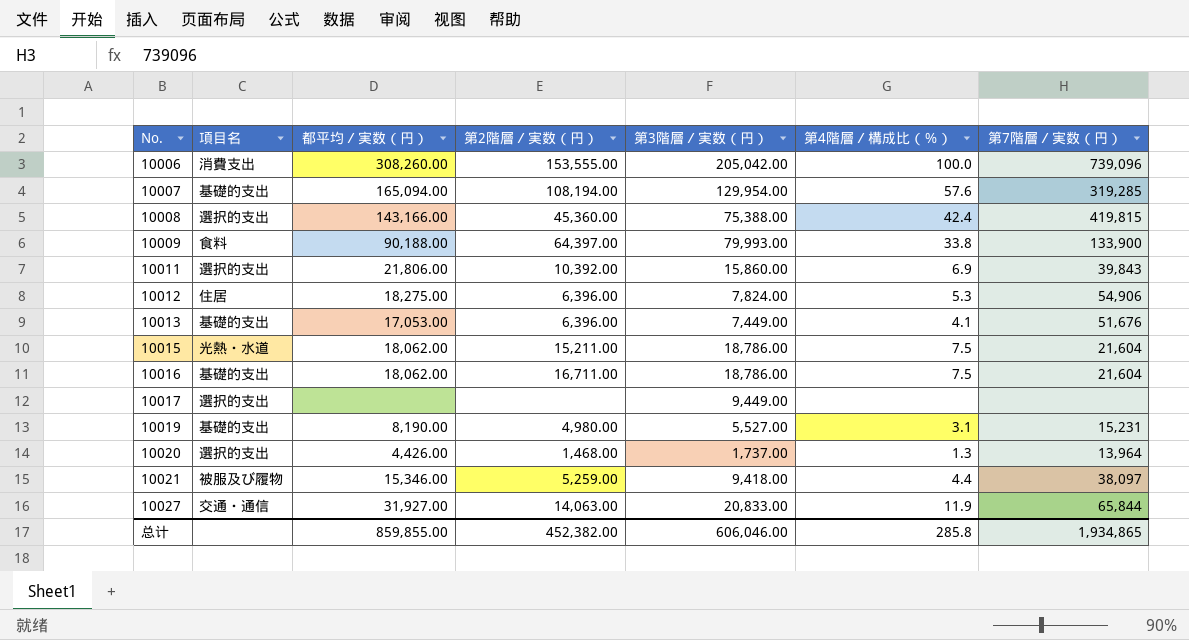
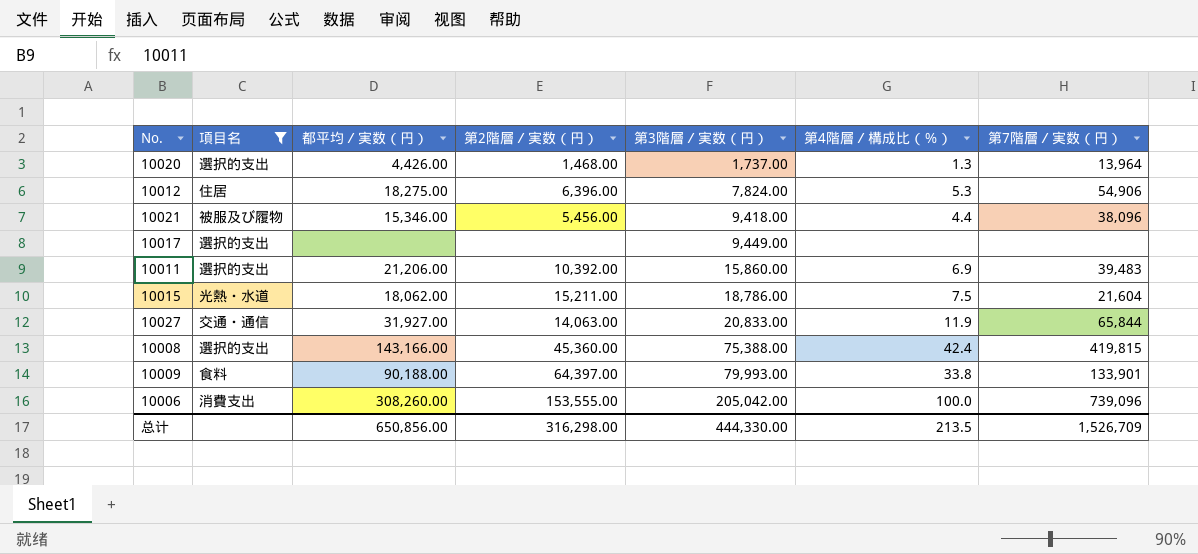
filter: none -> 項目名 != 基礎的支出
row order: No. ascending -> 第3階層／実数（円） ascending
10021 | 第2階層／実数（円）: 5,259.00 -> 5,456.00
10021 | 第7階層／実数（円）: 38,097 -> 38,096
10011 | 都平均／実数（円）: 21,806.00 -> 21,206.00
10011 | 第7階層／実数（円）: 39,843 -> 39,483
10009 | 第7階層／実数（円）: 133,900 -> 133,901
总计 | 都平均／実数（円）: 859,855.00 -> 650,856.00
总计 | 第2階層／実数（円）: 452,382.00 -> 316,298.00
总计 | 第3階層／実数（円）: 606,046.00 -> 444,330.00
总计 | 第4階層／構成比（％）: 285.8 -> 213.5
总计 | 第7階層／実数（円）: 1,934,865 -> 1,526,709

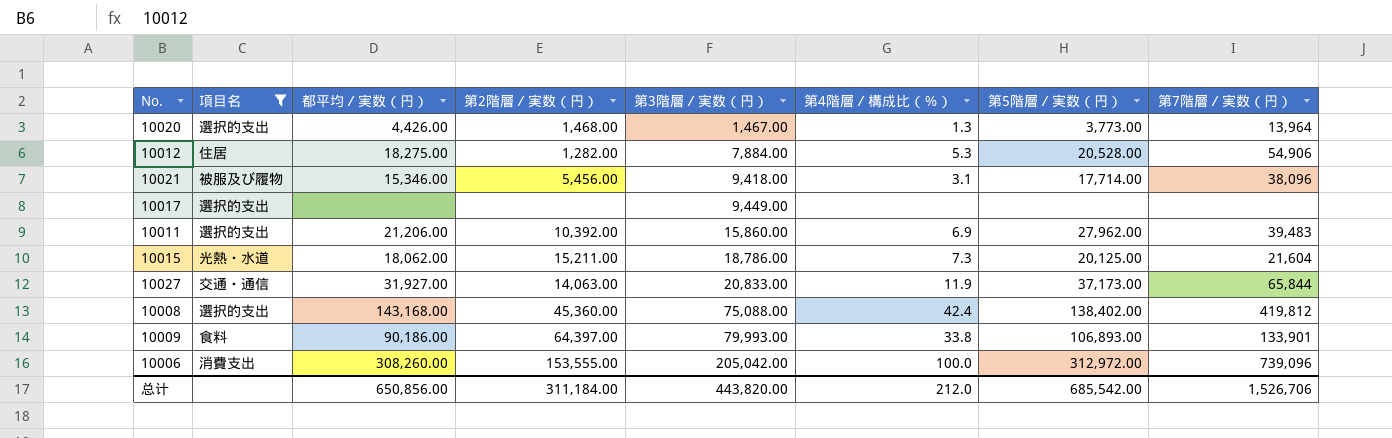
column 第5階層／実数（円） | position: none -> 7
10020 | 第3階層／実数（円）: 1,737.00 -> 1,467.00
10012 | 第2階層／実数（円）: 6,396.00 -> 1,282.00
10012 | 第3階層／実数（円）: 7,824.00 -> 7,884.00
10021 | 第4階層／構成比（％）: 4.4 -> 3.1
10015 | 第4階層／構成比（％）: 7.5 -> 7.3
10008 | 都平均／実数（円）: 143,166.00 -> 143,168.00
10008 | 第3階層／実数（円）: 75,388.00 -> 75,088.00
10008 | 第7階層／実数（円）: 419,815 -> 419,812
10009 | 都平均／実数（円）: 90,188.00 -> 90,186.00
总计 | 第2階層／実数（円）: 316,298.00 -> 311,184.00
总计 | 第3階層／実数（円）: 444,330.00 -> 443,820.00
总计 | 第4階層／構成比（％）: 213.5 -> 212.0
总计 | 第7階層／実数（円）: 1,526,709 -> 1,526,706

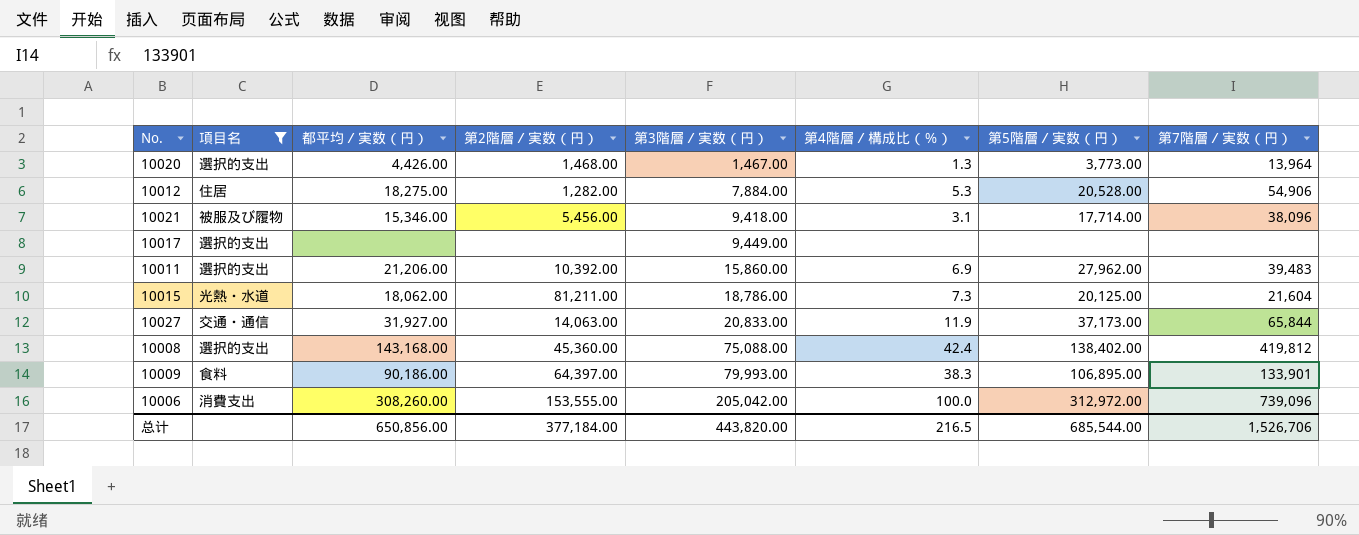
10015 | 第2階層／実数（円）: 15,211.00 -> 81,211.00
10009 | 第4階層／構成比（％）: 33.8 -> 38.3
10009 | 第5階層／実数（円）: 106,893.00 -> 106,895.00
总计 | 第2階層／実数（円）: 311,184.00 -> 377,184.00
总计 | 第4階層／構成比（％）: 212.0 -> 216.5
总计 | 第5階層／実数（円）: 685,542.00 -> 685,544.00

